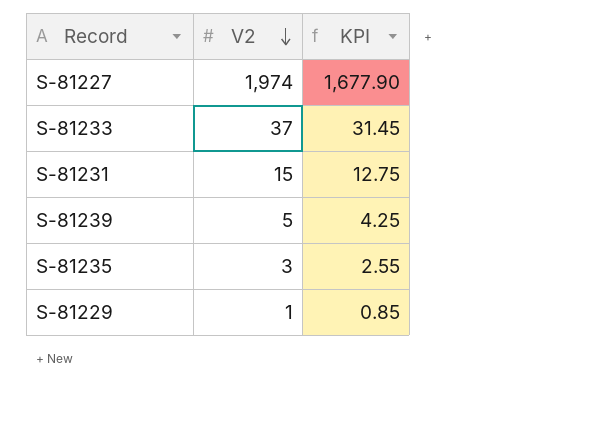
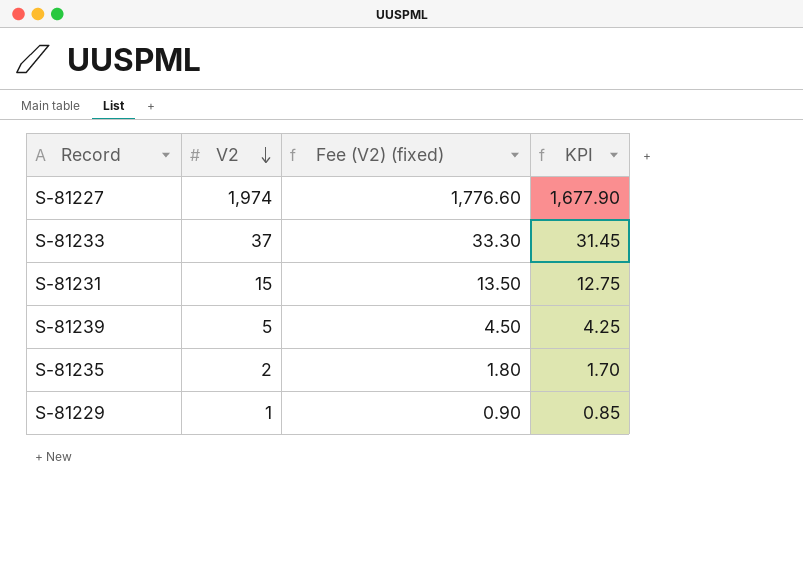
column Fee (V2) (fixed) | formula: none -> [V2] * 0.9
S-81235 | V2: 3 -> 2
S-81235 | KPI: 2.55 -> 1.70

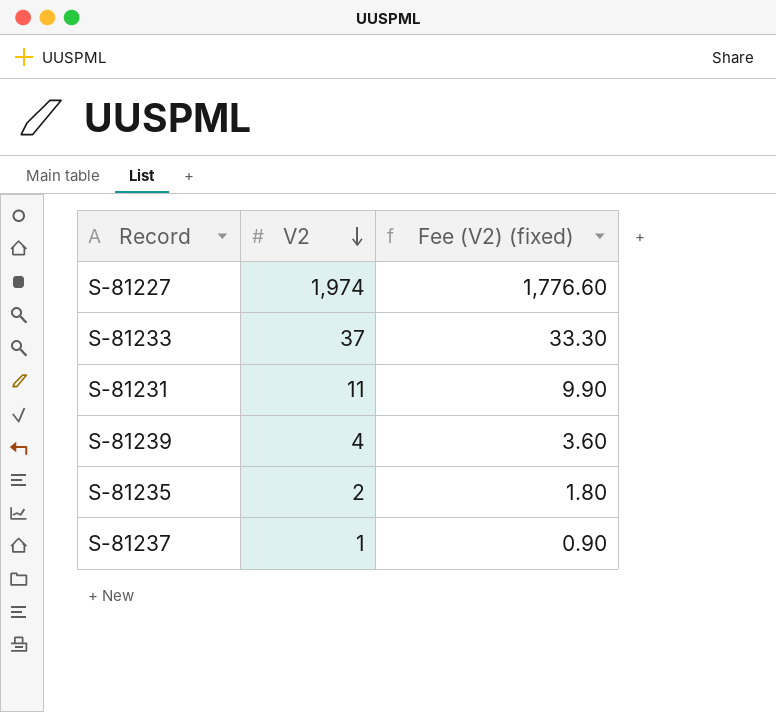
column KPI | formula: [V2] * 0.85 -> none
row S-81229: 1 | 0.90 | 0.85 -> none
S-81231 | V2: 15 -> 11
S-81231 | Fee (V2) (fixed): 13.50 -> 9.90
S-81239 | V2: 5 -> 4
S-81239 | Fee (V2) (fixed): 4.50 -> 3.60
row S-81237: none -> 1 | 0.90

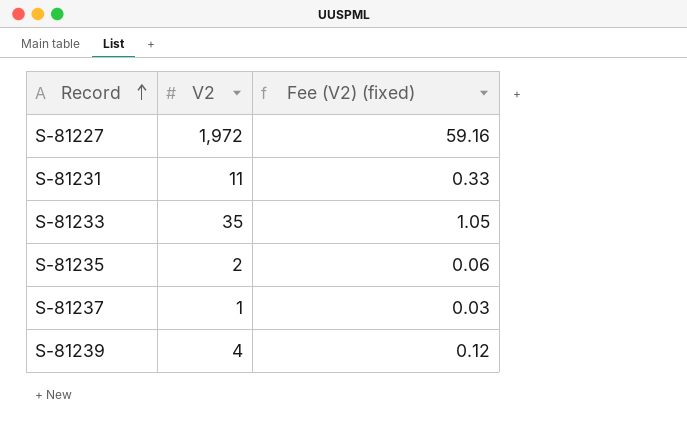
row order: V2 descending -> Record ascending
column Fee (V2) (fixed) | formula: [V2] * 0.9 -> [V2] * 0.03
S-81227 | V2: 1,974 -> 1,972
S-81233 | V2: 37 -> 35

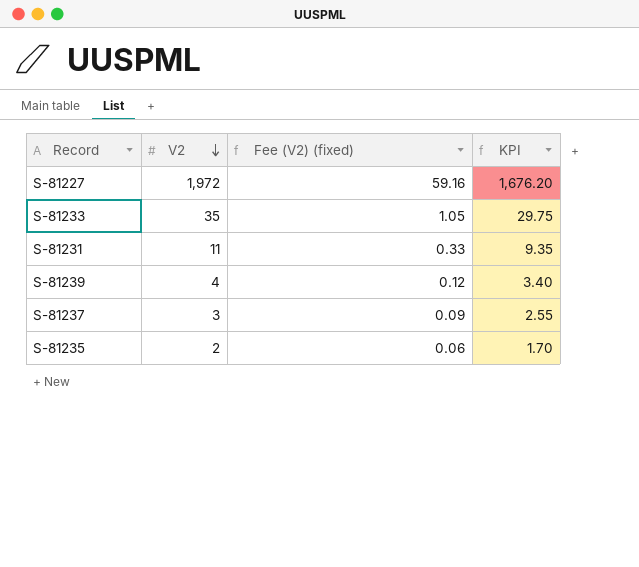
row order: Record ascending -> V2 descending
column KPI | formula: none -> [V2] * 0.85
S-81237 | V2: 1 -> 3
S-81237 | Fee (V2) (fixed): 0.03 -> 0.09

